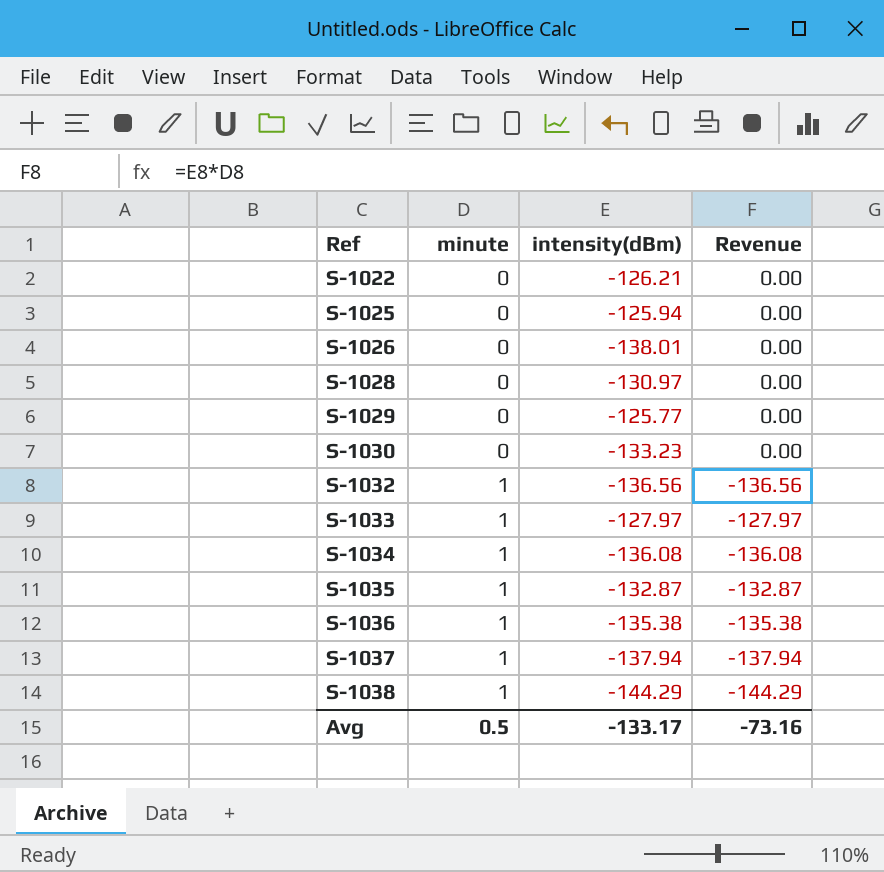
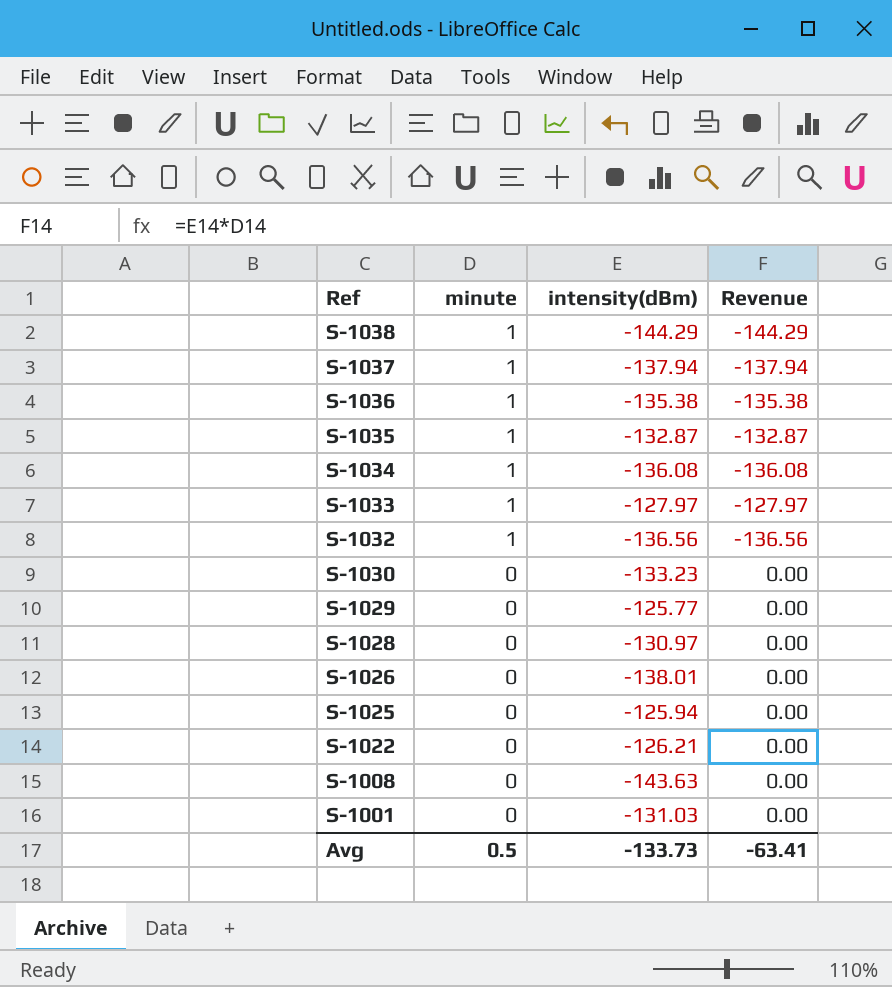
row order: Ref ascending -> Ref descending
row S-1008: none -> 0 | -143.63 | 0.00
row S-1001: none -> 0 | -131.03 | 0.00
Avg | intensity(dBm): -133.17 -> -133.73
Avg | Revenue: -73.16 -> -63.41

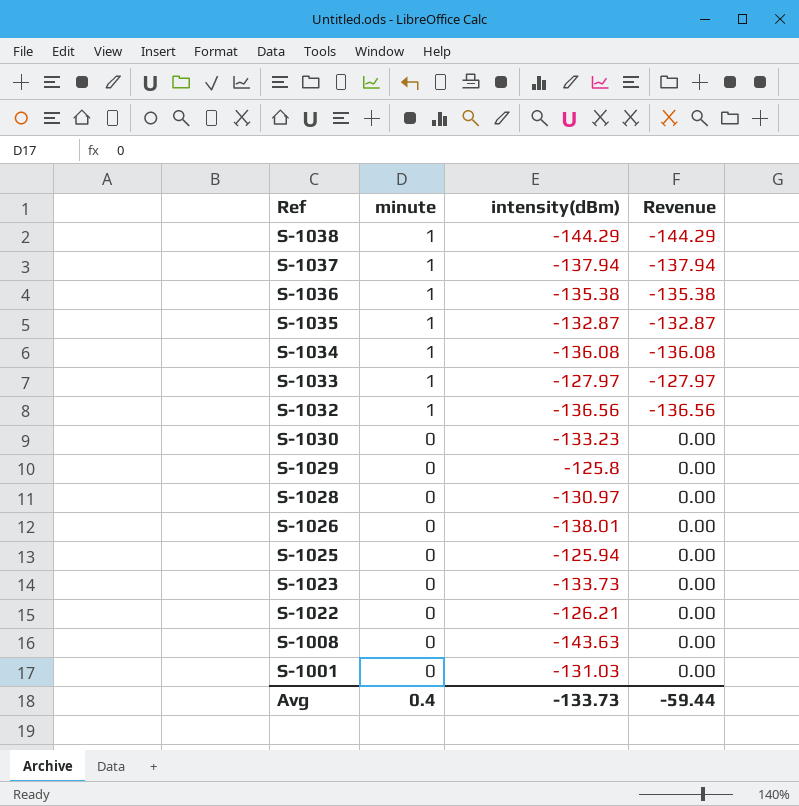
S-1029 | intensity(dBm): -125.77 -> -125.8
row S-1023: none -> 0 | -133.73 | 0.00
Avg | minute: 0.5 -> 0.4
Avg | Revenue: -63.41 -> -59.44

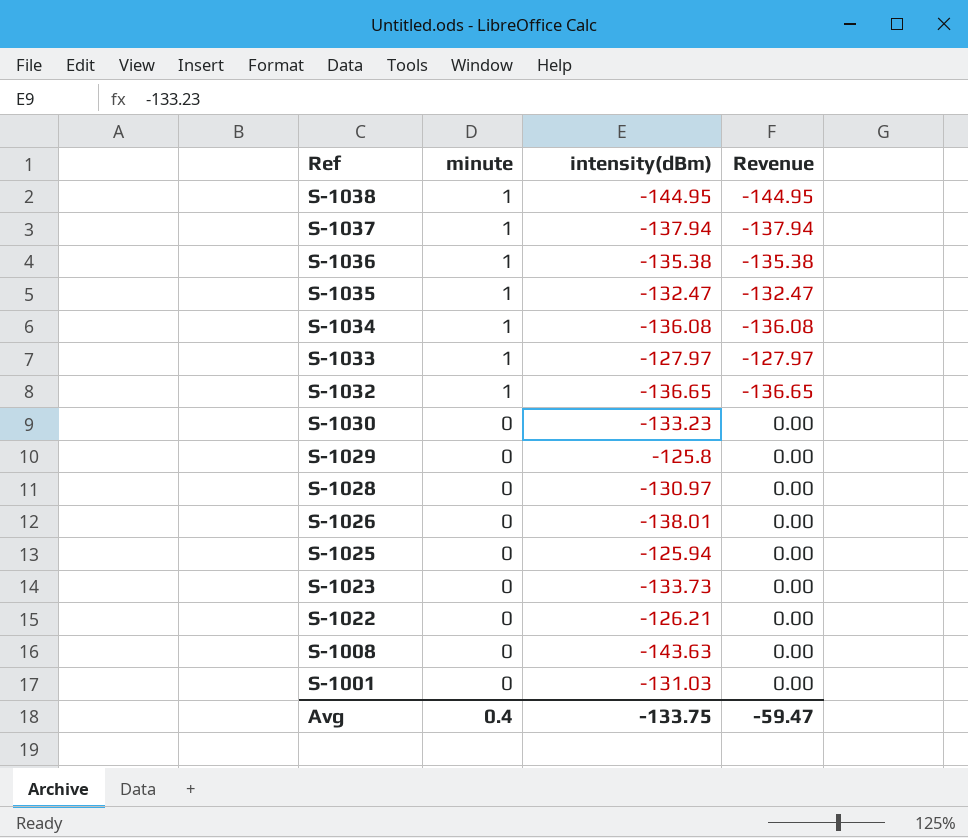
S-1038 | intensity(dBm): -144.29 -> -144.95
S-1038 | Revenue: -144.29 -> -144.95
S-1035 | intensity(dBm): -132.87 -> -132.47
S-1035 | Revenue: -132.87 -> -132.47
S-1032 | intensity(dBm): -136.56 -> -136.65
S-1032 | Revenue: -136.56 -> -136.65
Avg | intensity(dBm): -133.73 -> -133.75
Avg | Revenue: -59.44 -> -59.47

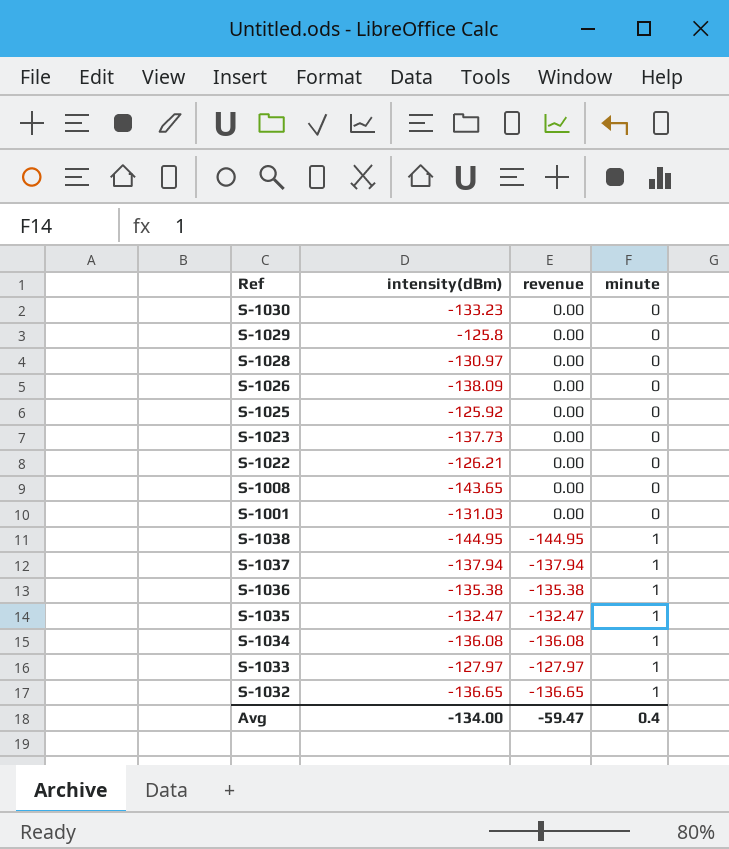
row order: Ref descending -> minute ascending
column name: Revenue -> revenue
column minute | position: 2 -> 4
S-1026 | intensity(dBm): -138.01 -> -138.09
S-1025 | intensity(dBm): -125.94 -> -125.92
S-1023 | intensity(dBm): -133.73 -> -137.73
S-1008 | intensity(dBm): -143.63 -> -143.65
Avg | intensity(dBm): -133.75 -> -134.00

